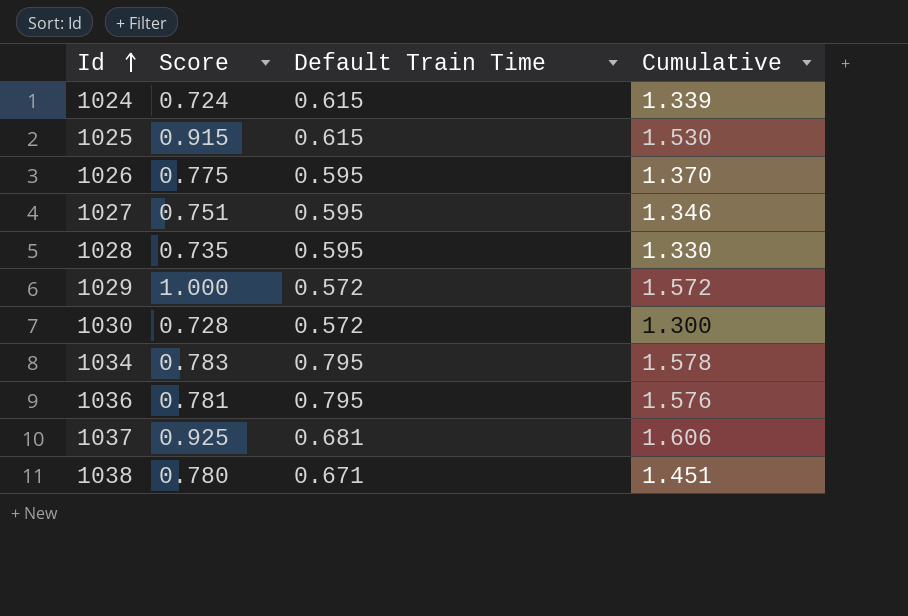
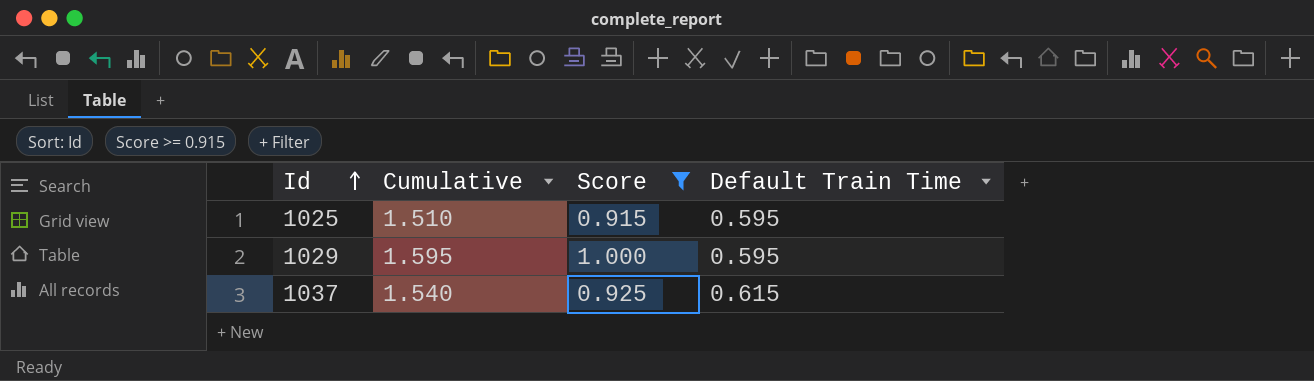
filter: none -> Score >= 0.915
column Cumulative | position: 4 -> 2
1025 | Cumulative: 1.530 -> 1.510
1025 | Default Train Time: 0.615 -> 0.595
1029 | Cumulative: 1.572 -> 1.595
1029 | Default Train Time: 0.572 -> 0.595
1037 | Cumulative: 1.606 -> 1.540
1037 | Default Train Time: 0.681 -> 0.615

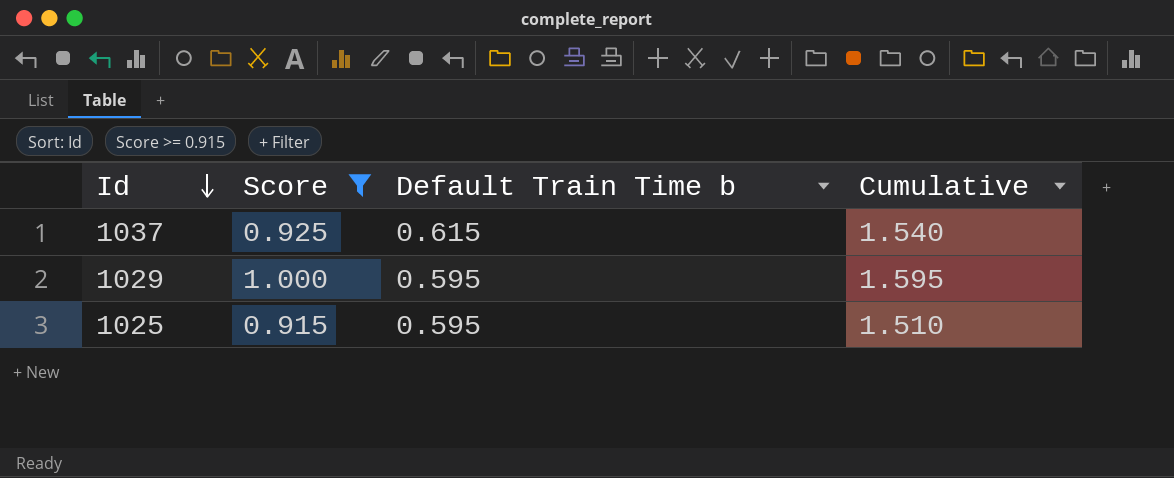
row order: Id ascending -> Id descending
column name: Default Train Time -> Default Train Time b
column Cumulative | position: 2 -> 4

